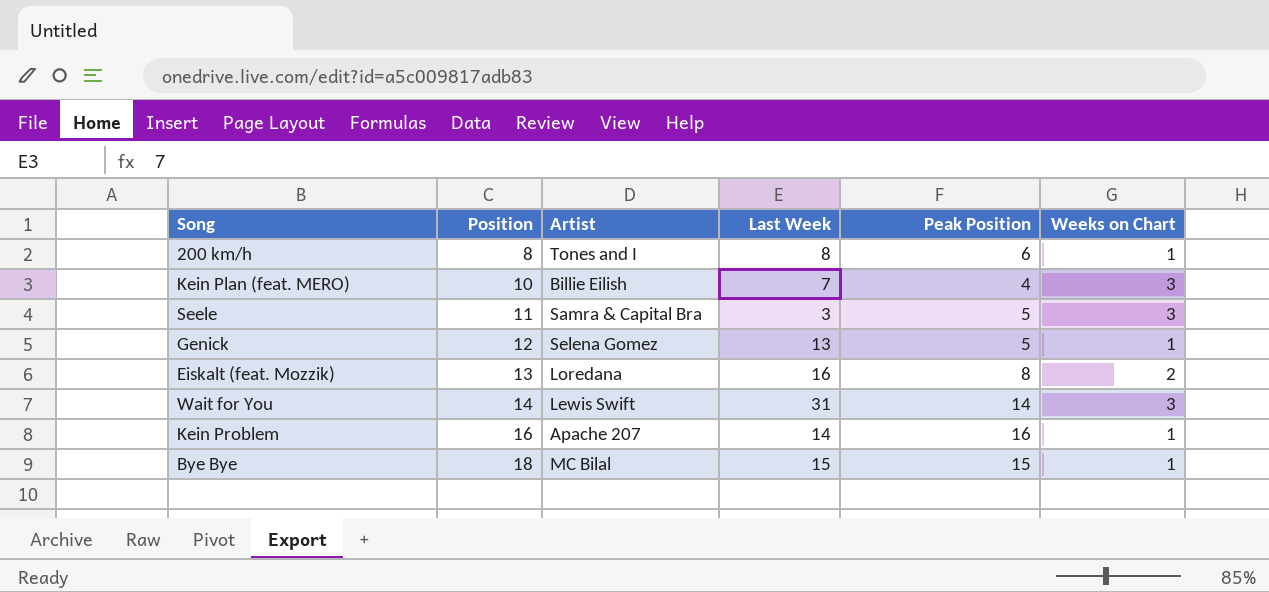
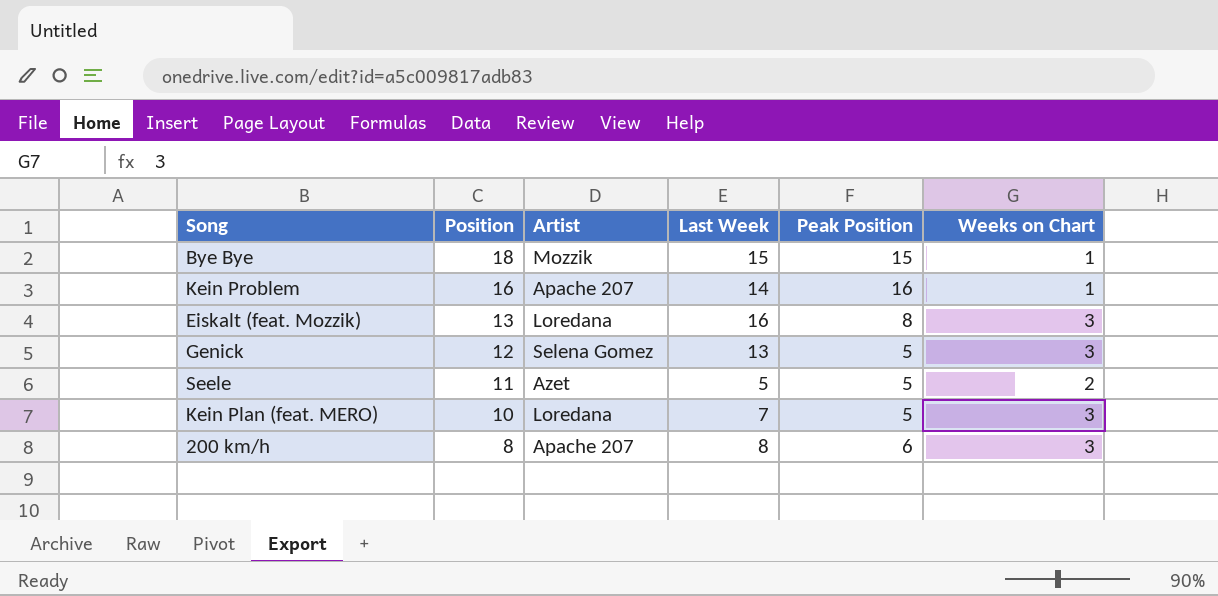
row order: Position ascending -> Position descending
row Wait for You: 14 | Lewis Swift | 31 | 14 | 3 -> none
Bye Bye | Artist: MC Bilal -> Mozzik
Eiskalt (feat. Mozzik) | Weeks on Chart: 2 -> 3
Genick | Weeks on Chart: 1 -> 3
Seele | Artist: Samra & Capital Bra -> Azet
Seele | Last Week: 3 -> 5
Seele | Weeks on Chart: 3 -> 2
Kein Plan (feat. MERO) | Artist: Billie Eilish -> Loredana
Kein Plan (feat. MERO) | Peak Position: 4 -> 5
200 km/h | Artist: Tones and I -> Apache 207
200 km/h | Weeks on Chart: 1 -> 3

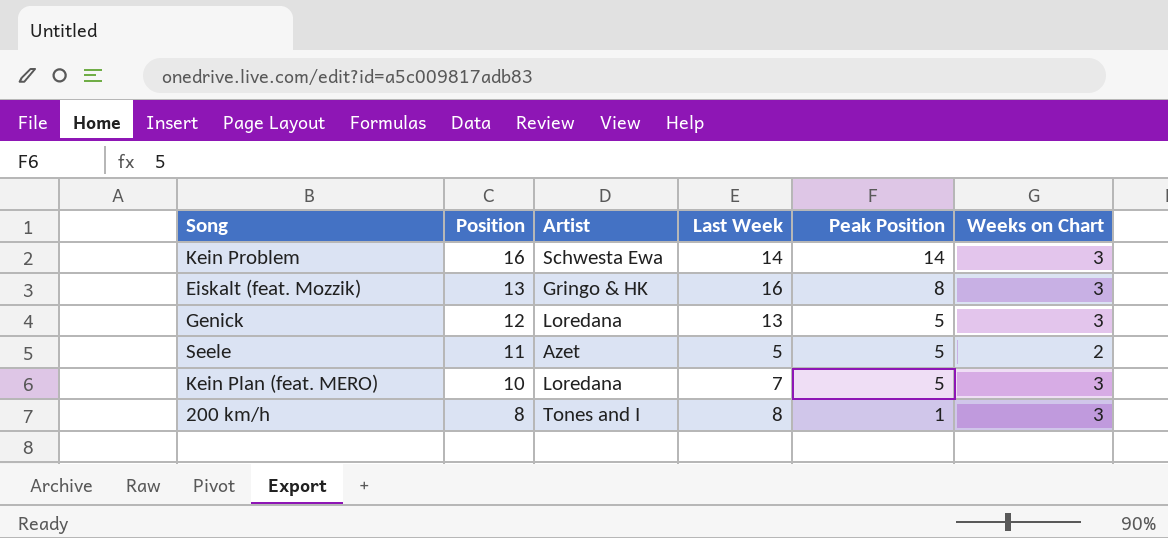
row Bye Bye: 18 | Mozzik | 15 | 15 | 1 -> none
Kein Problem | Artist: Apache 207 -> Schwesta Ewa
Kein Problem | Peak Position: 16 -> 14
Kein Problem | Weeks on Chart: 1 -> 3
Eiskalt (feat. Mozzik) | Artist: Loredana -> Gringo & HK
Genick | Artist: Selena Gomez -> Loredana
200 km/h | Artist: Apache 207 -> Tones and I
200 km/h | Peak Position: 6 -> 1

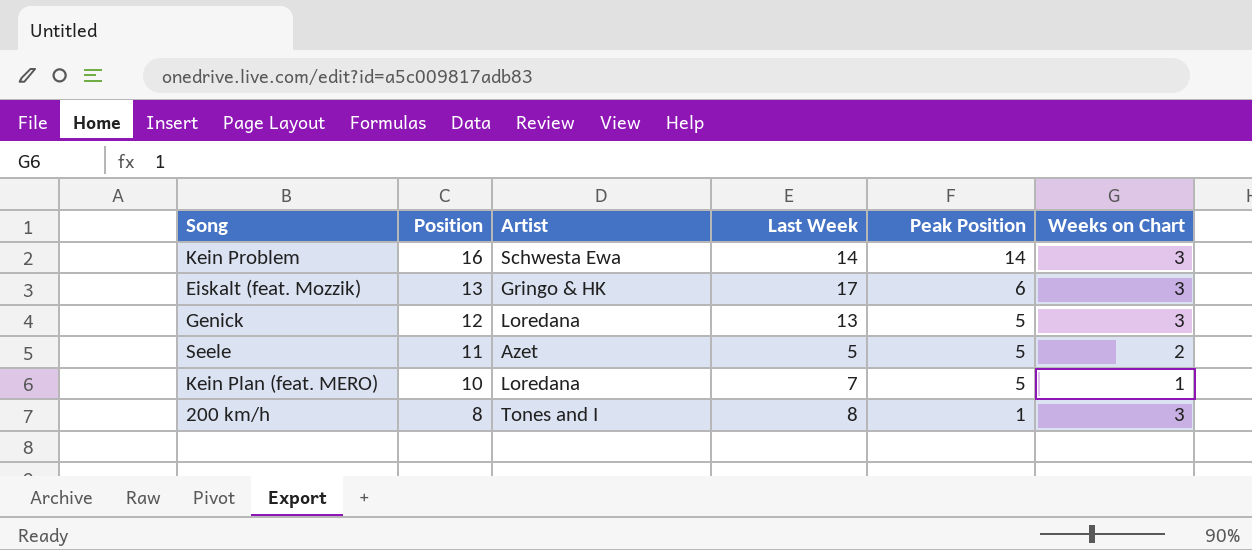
Eiskalt (feat. Mozzik) | Last Week: 16 -> 17
Eiskalt (feat. Mozzik) | Peak Position: 8 -> 6
Kein Plan (feat. MERO) | Weeks on Chart: 3 -> 1

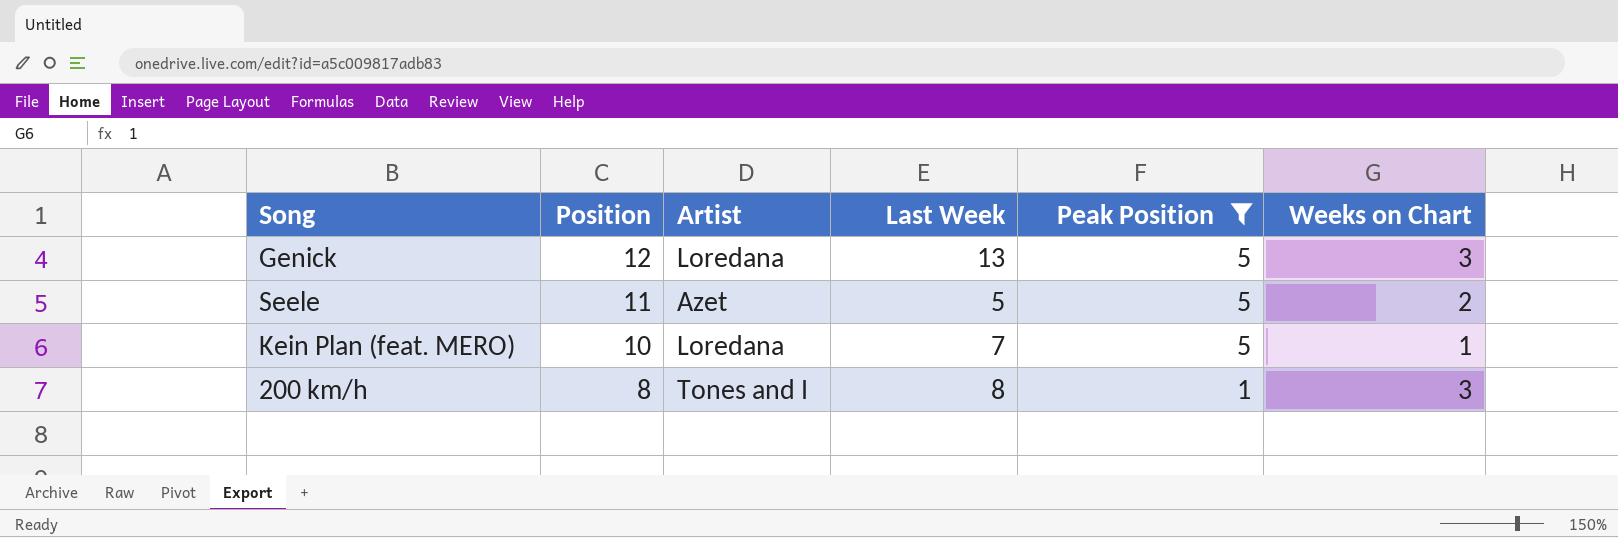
filter: none -> Peak Position <= 5

